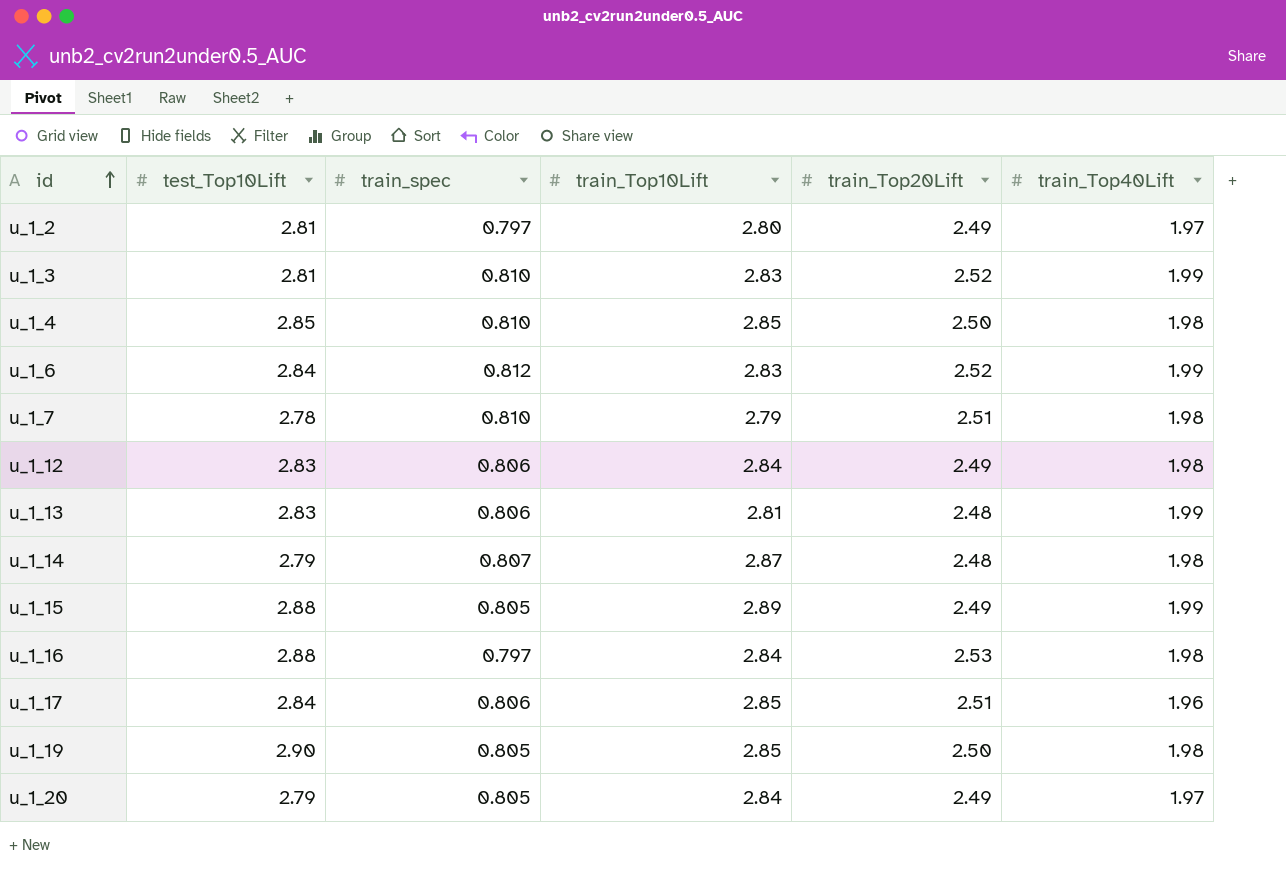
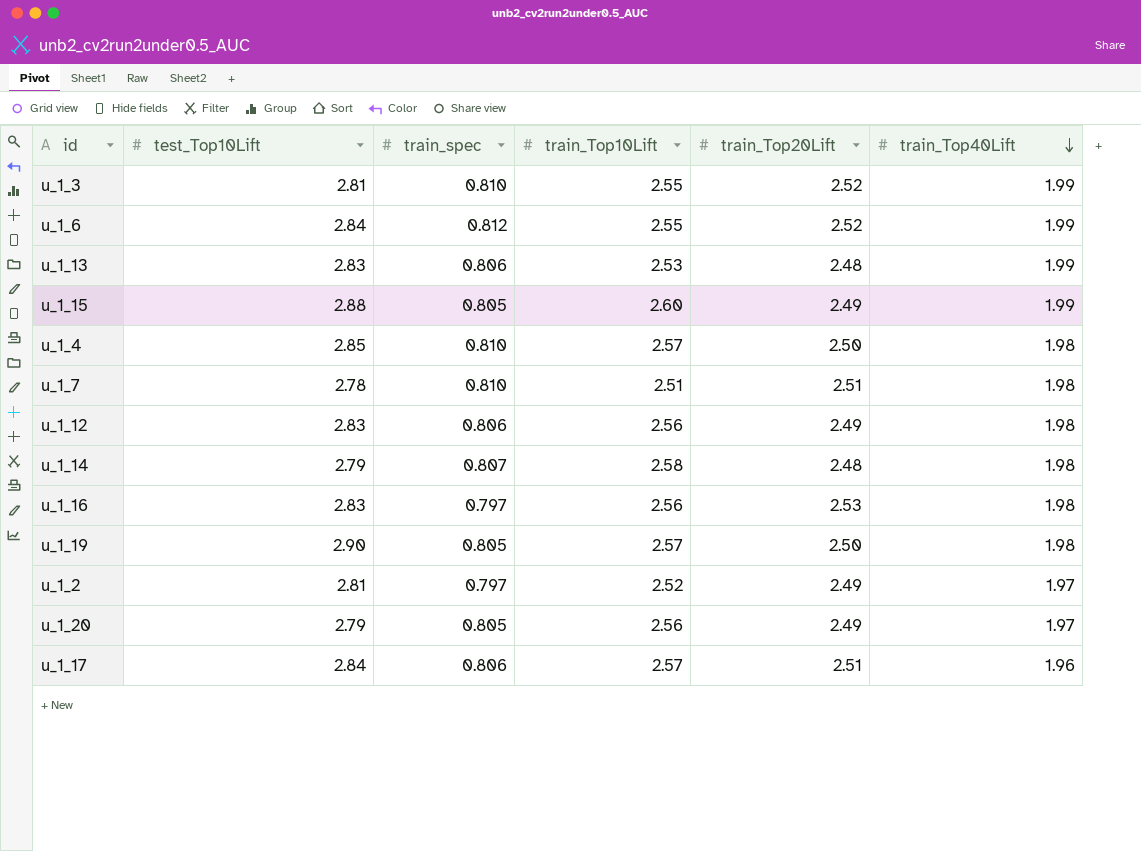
row order: id ascending -> train_Top40Lift descending
u_1_3 | train_Top10Lift: 2.83 -> 2.55
u_1_6 | train_Top10Lift: 2.83 -> 2.55
u_1_13 | train_Top10Lift: 2.81 -> 2.53
u_1_15 | train_Top10Lift: 2.89 -> 2.60
u_1_4 | train_Top10Lift: 2.85 -> 2.57
u_1_7 | train_Top10Lift: 2.79 -> 2.51
u_1_12 | train_Top10Lift: 2.84 -> 2.56
u_1_14 | train_Top10Lift: 2.87 -> 2.58
u_1_16 | test_Top10Lift: 2.88 -> 2.83
u_1_16 | train_Top10Lift: 2.84 -> 2.56
u_1_19 | train_Top10Lift: 2.85 -> 2.57
u_1_2 | train_Top10Lift: 2.80 -> 2.52
u_1_20 | train_Top10Lift: 2.84 -> 2.56
u_1_17 | train_Top10Lift: 2.85 -> 2.57

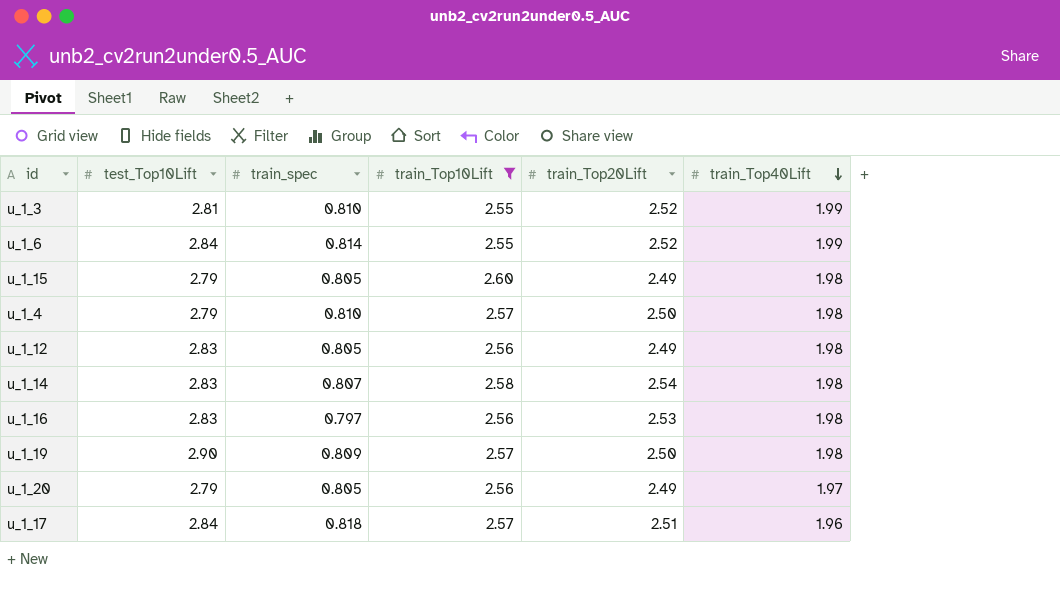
filter: none -> train_Top10Lift >= 2.55
u_1_6 | train_spec: 0.812 -> 0.814
u_1_15 | test_Top10Lift: 2.88 -> 2.79
u_1_15 | train_Top40Lift: 1.99 -> 1.98
u_1_4 | test_Top10Lift: 2.85 -> 2.79
u_1_12 | train_spec: 0.806 -> 0.805
u_1_14 | test_Top10Lift: 2.79 -> 2.83
u_1_14 | train_Top20Lift: 2.48 -> 2.54
u_1_19 | train_spec: 0.805 -> 0.809
u_1_17 | train_spec: 0.806 -> 0.818

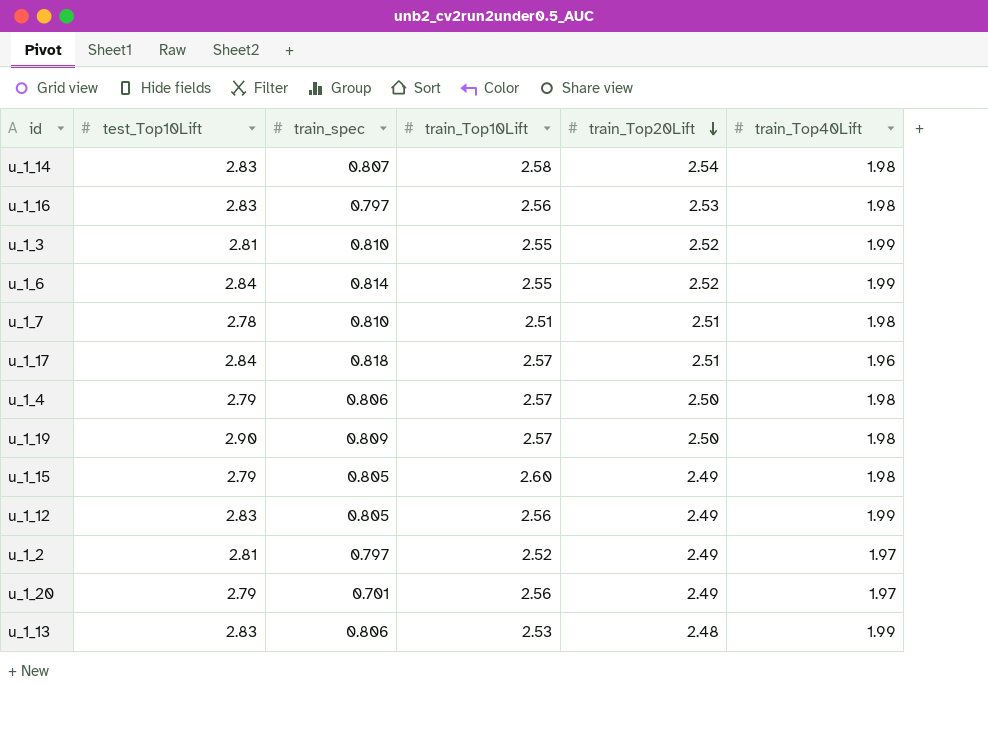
filter: train_Top10Lift >= 2.55 -> none
row order: train_Top40Lift descending -> train_Top20Lift descending
u_1_4 | train_spec: 0.810 -> 0.806
u_1_12 | train_Top40Lift: 1.98 -> 1.99
u_1_20 | train_spec: 0.805 -> 0.701

